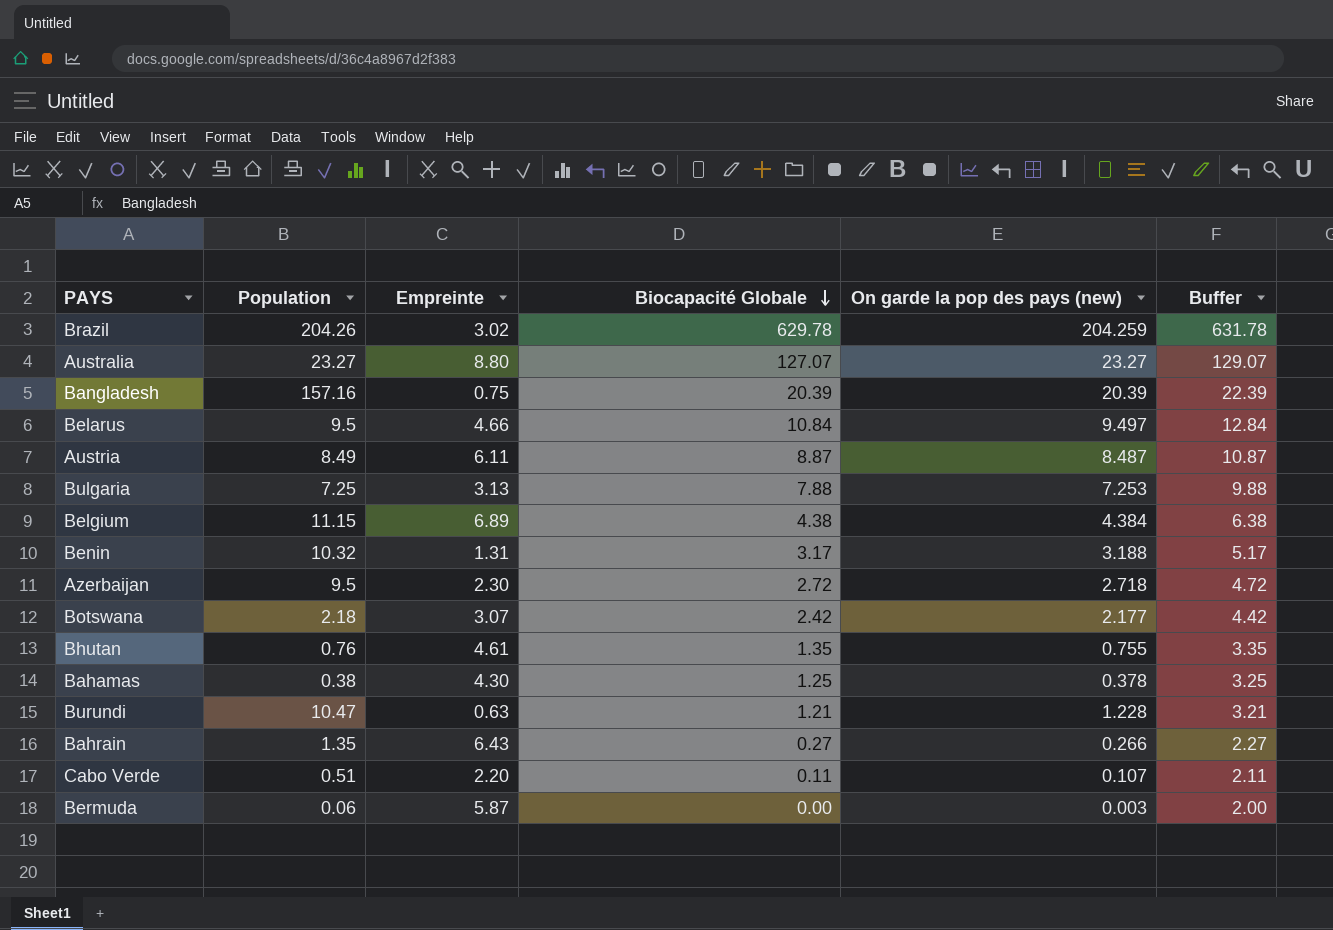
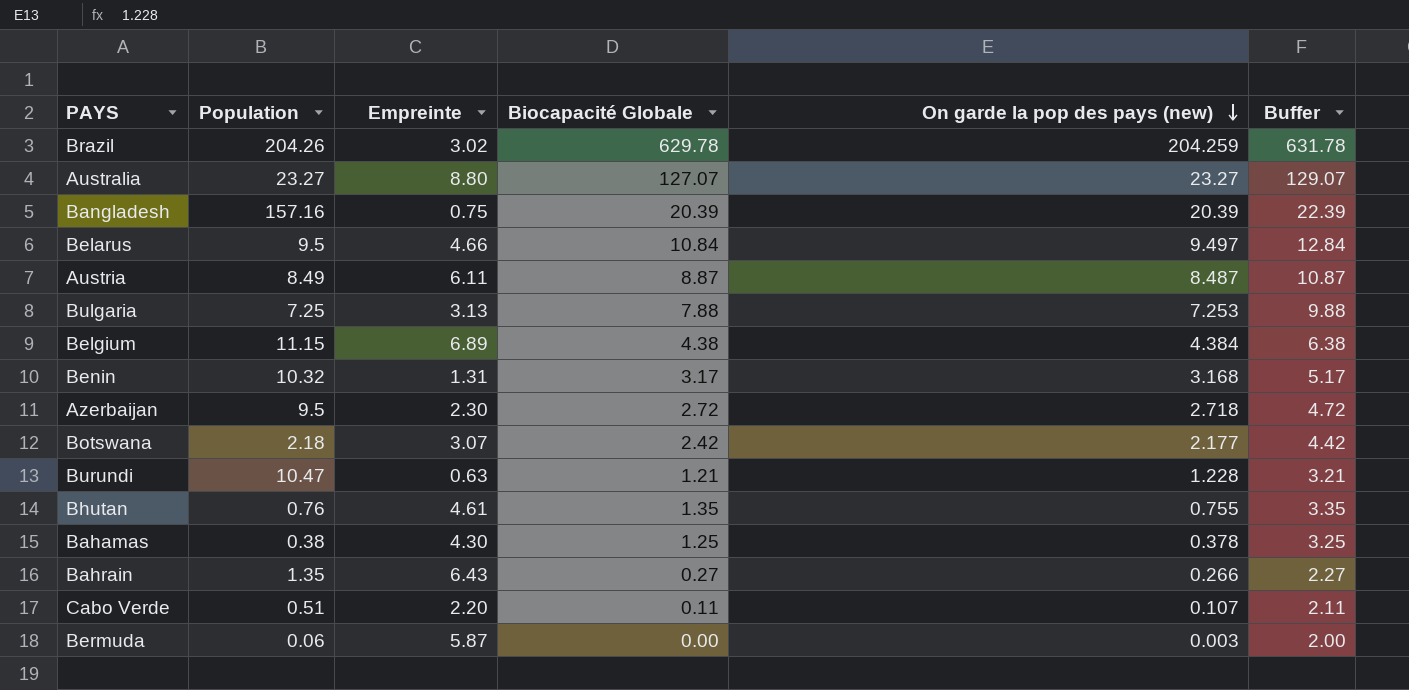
row order: Biocapacité Globale descending -> On garde la pop des pays (new) descending
Benin | On garde la pop des pays (new): 3.188 -> 3.168

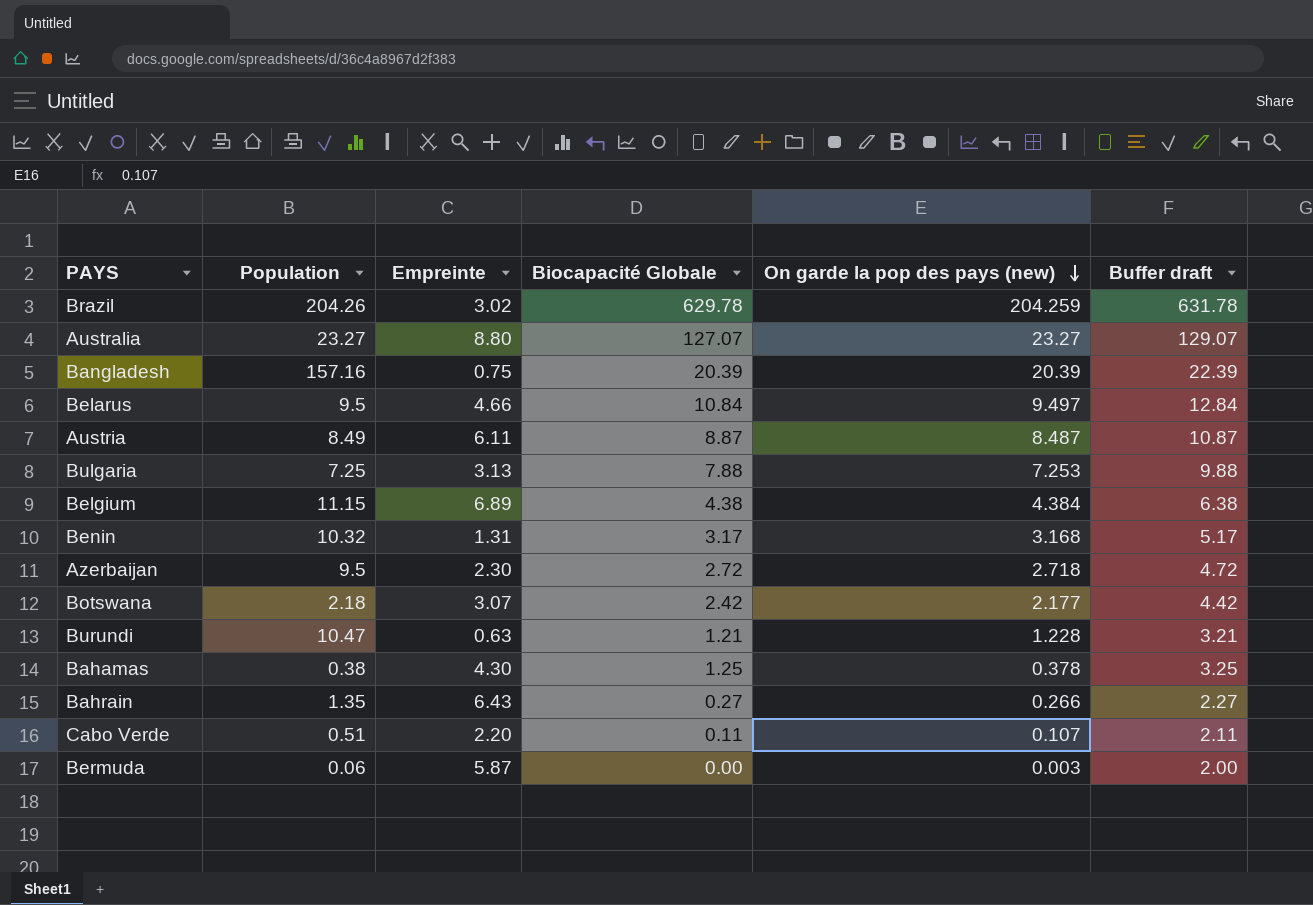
column name: Buffer -> Buffer draft
row Bhutan: 0.76 | 4.61 | 1.35 | 0.755 | 3.35 -> none

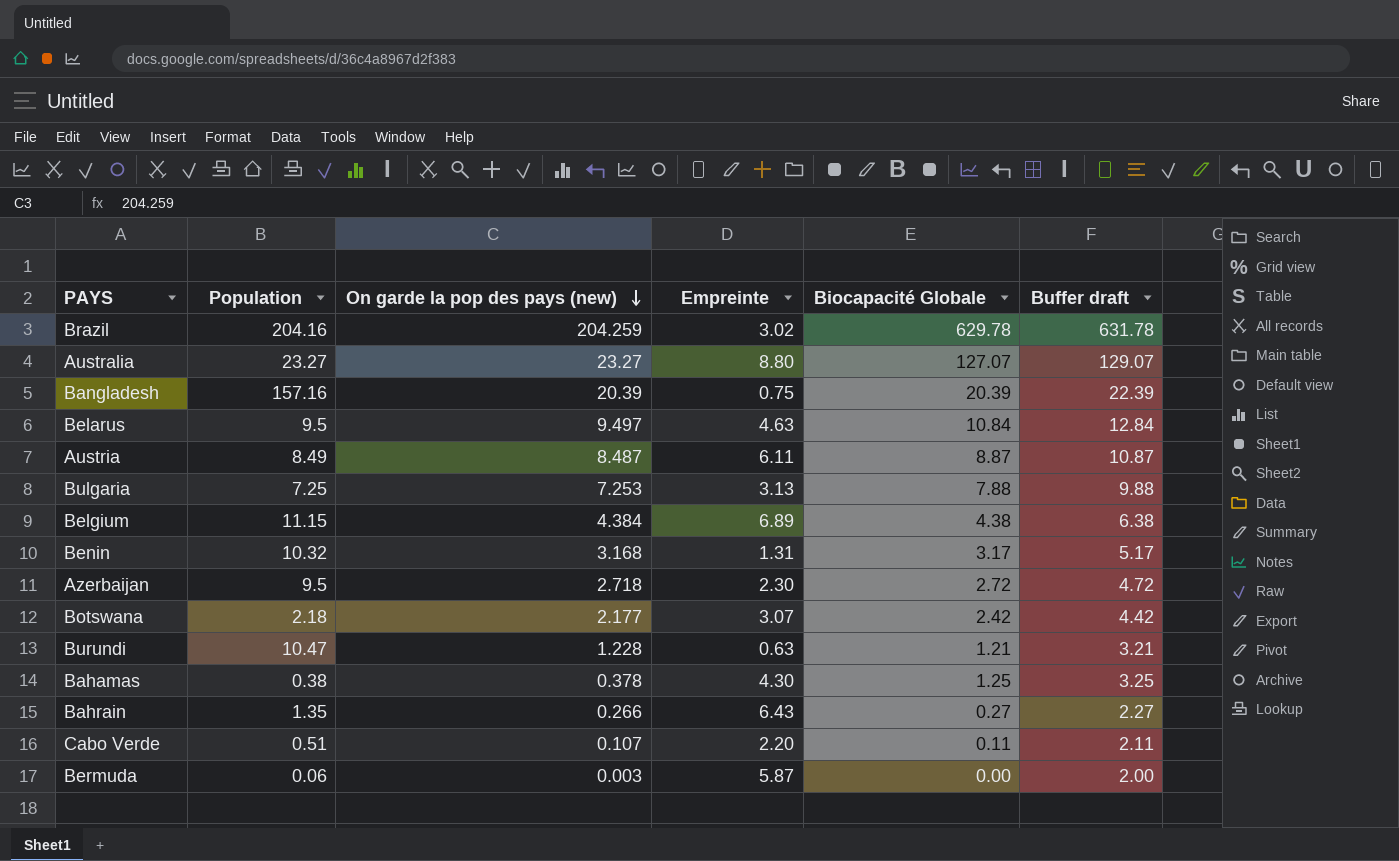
column On garde la pop des pays (new) | position: 5 -> 3
Brazil | Population: 204.26 -> 204.16
Belarus | Empreinte: 4.66 -> 4.63

